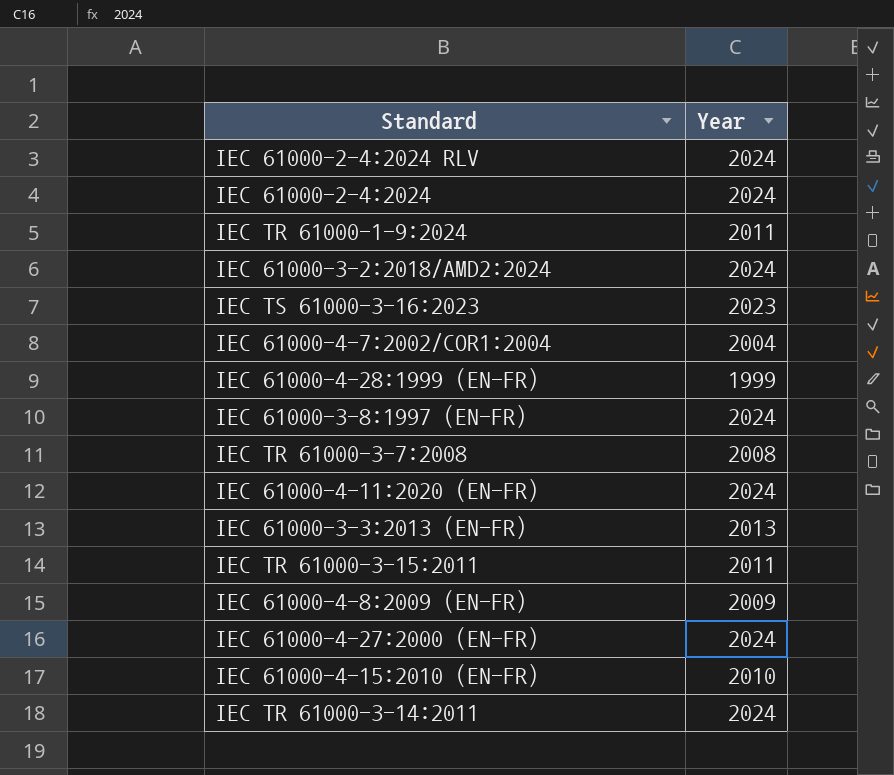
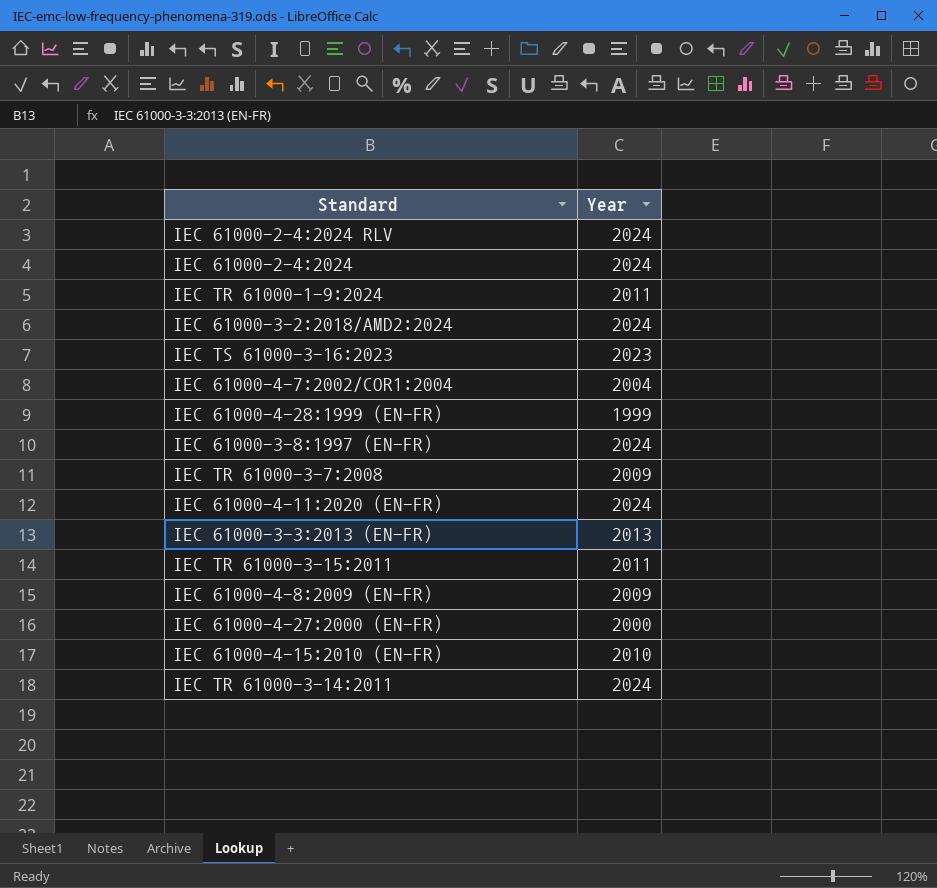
IEC TR 61000-3-7:2008 | Year: 2008 -> 2009
IEC 61000-4-27:2000 (EN-FR) | Year: 2024 -> 2000

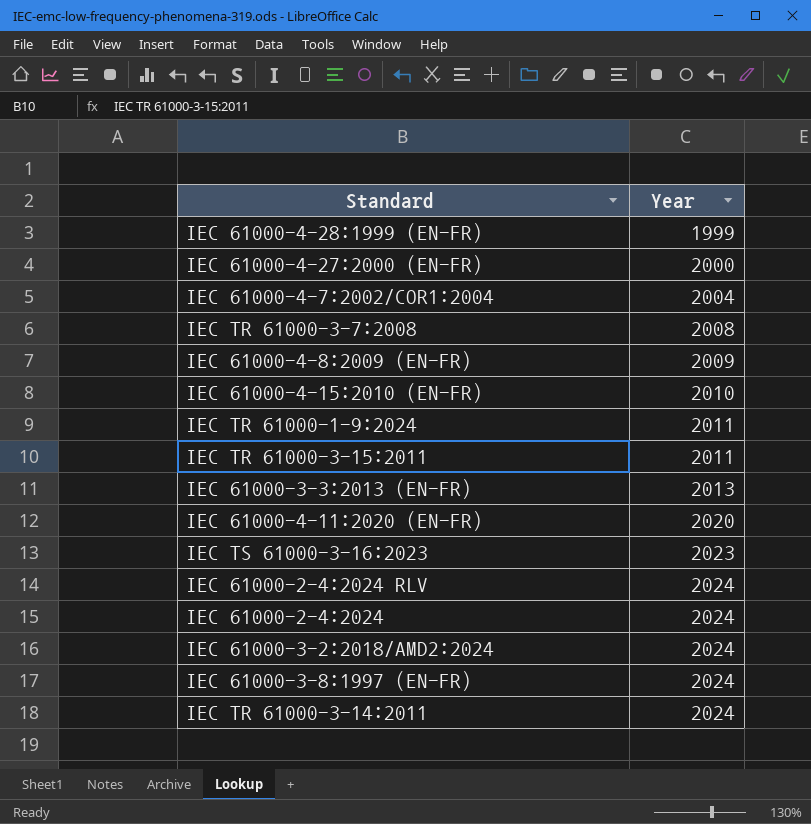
row order: none -> Year ascending
IEC TR 61000-3-7:2008 | Year: 2009 -> 2008
IEC 61000-4-11:2020 (EN-FR) | Year: 2024 -> 2020

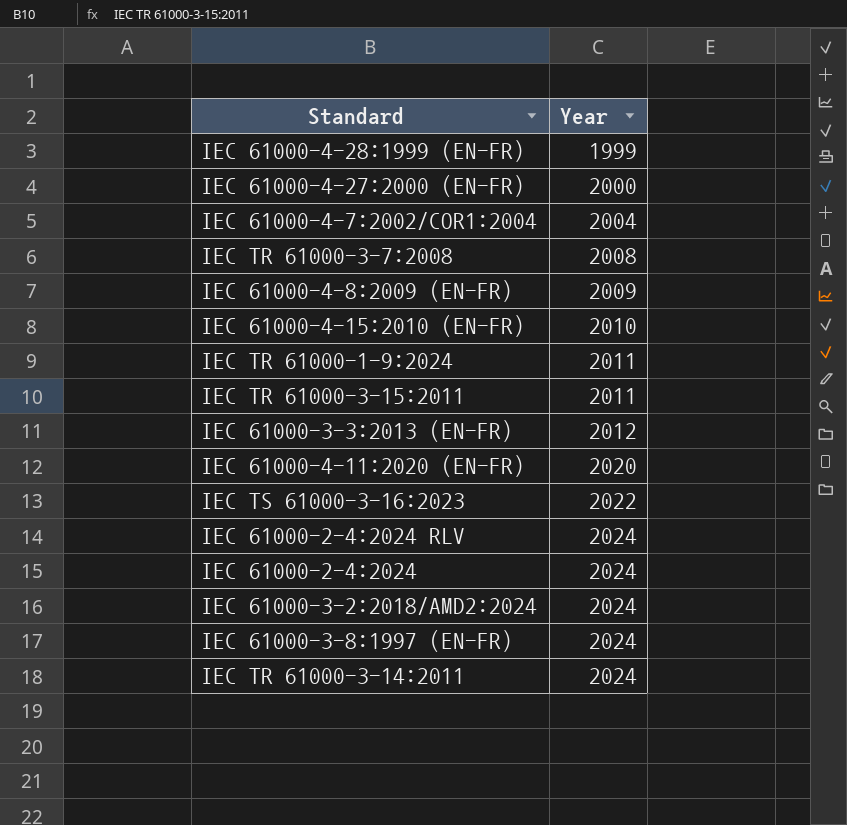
IEC 61000-3-3:2013 (EN-FR) | Year: 2013 -> 2012
IEC TS 61000-3-16:2023 | Year: 2023 -> 2022

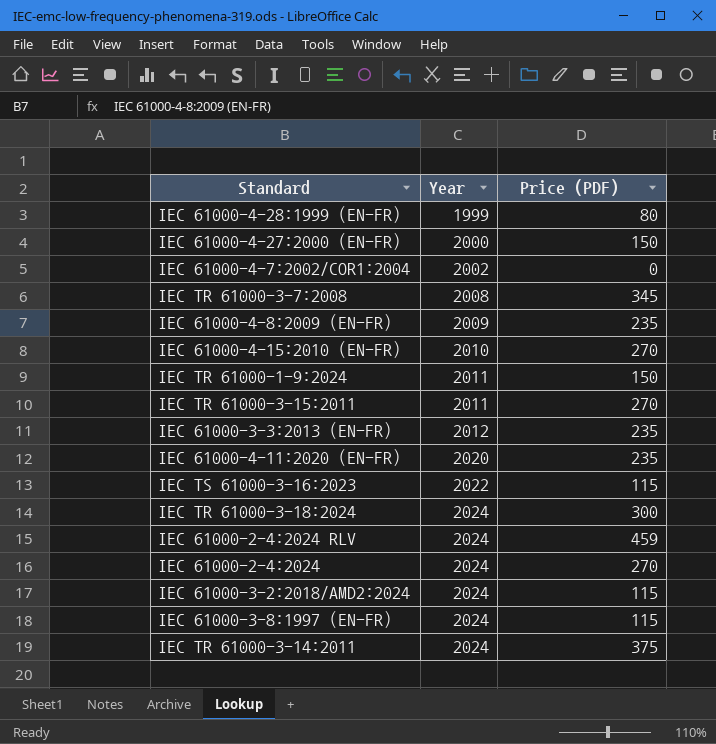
column Price (PDF) | position: none -> 3
IEC 61000-4-7:2002/COR1:2004 | Year: 2004 -> 2002
row IEC TR 61000-3-18:2024: none -> 2024 | 300

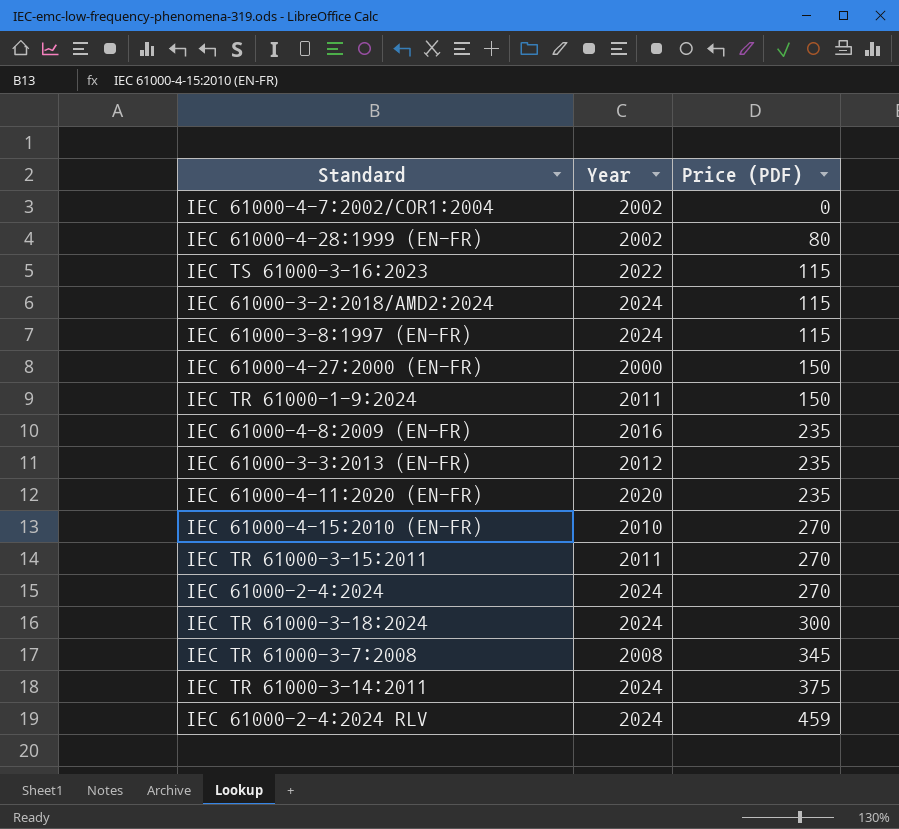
row order: Year ascending -> Price (PDF) ascending
IEC 61000-4-28:1999 (EN-FR) | Year: 1999 -> 2002
IEC 61000-4-8:2009 (EN-FR) | Year: 2009 -> 2016

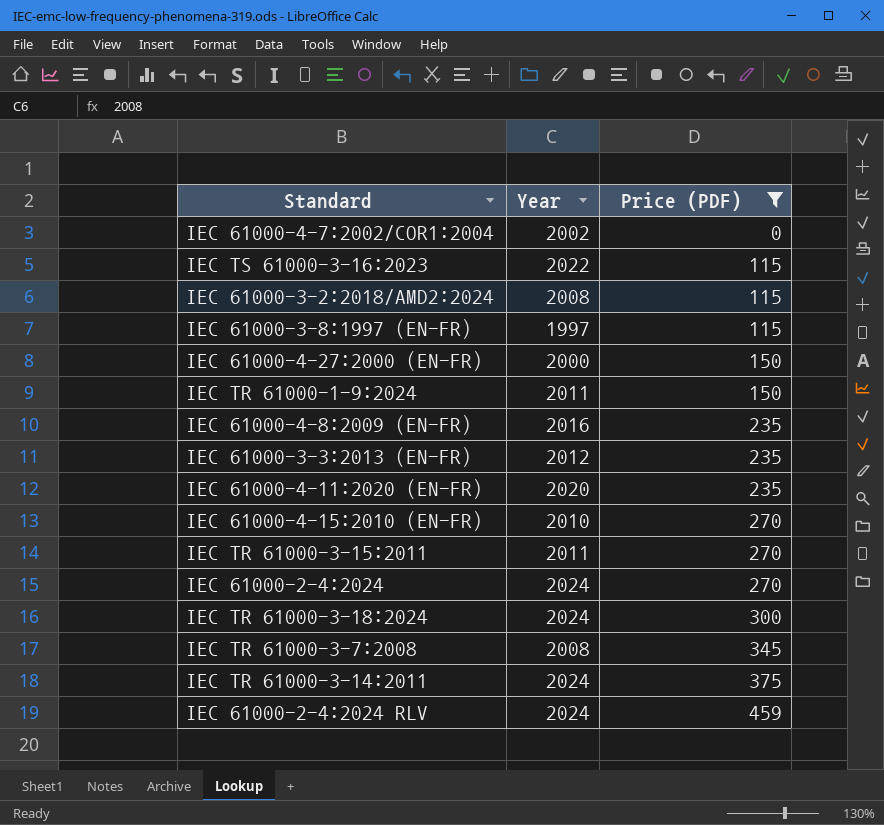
filter: none -> Price (PDF) != 80
IEC 61000-3-2:2018/AMD2:2024 | Year: 2024 -> 2008
IEC 61000-3-8:1997 (EN-FR) | Year: 2024 -> 1997

